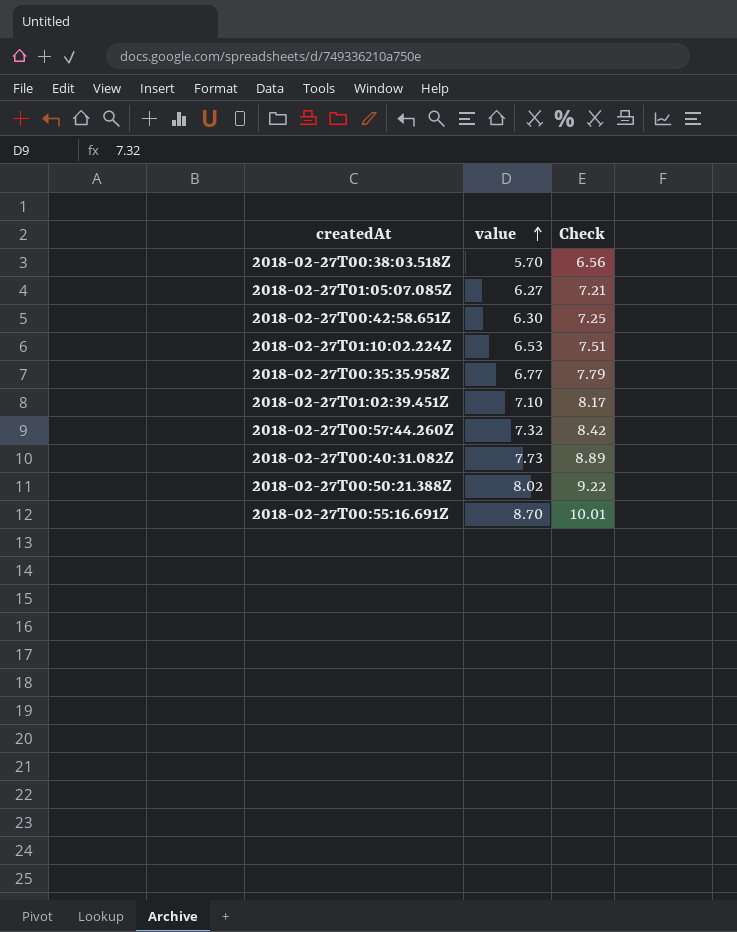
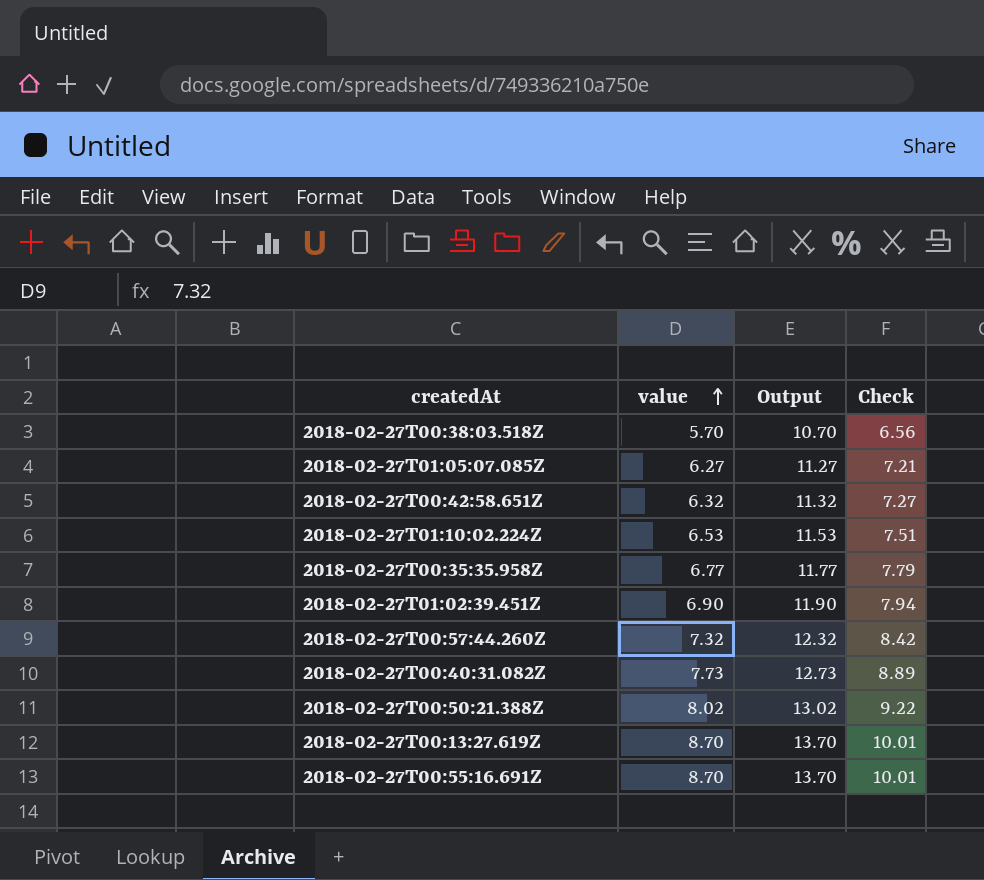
column Output | formula: none -> [value] + 5
2018-02-27T00:42:58.651Z | value: 6.30 -> 6.32
2018-02-27T00:42:58.651Z | Check: 7.25 -> 7.27
2018-02-27T01:02:39.451Z | value: 7.10 -> 6.90
2018-02-27T01:02:39.451Z | Check: 8.17 -> 7.94
row 2018-02-27T00:13:27.619Z: none -> 8.70 | 13.70 | 10.01

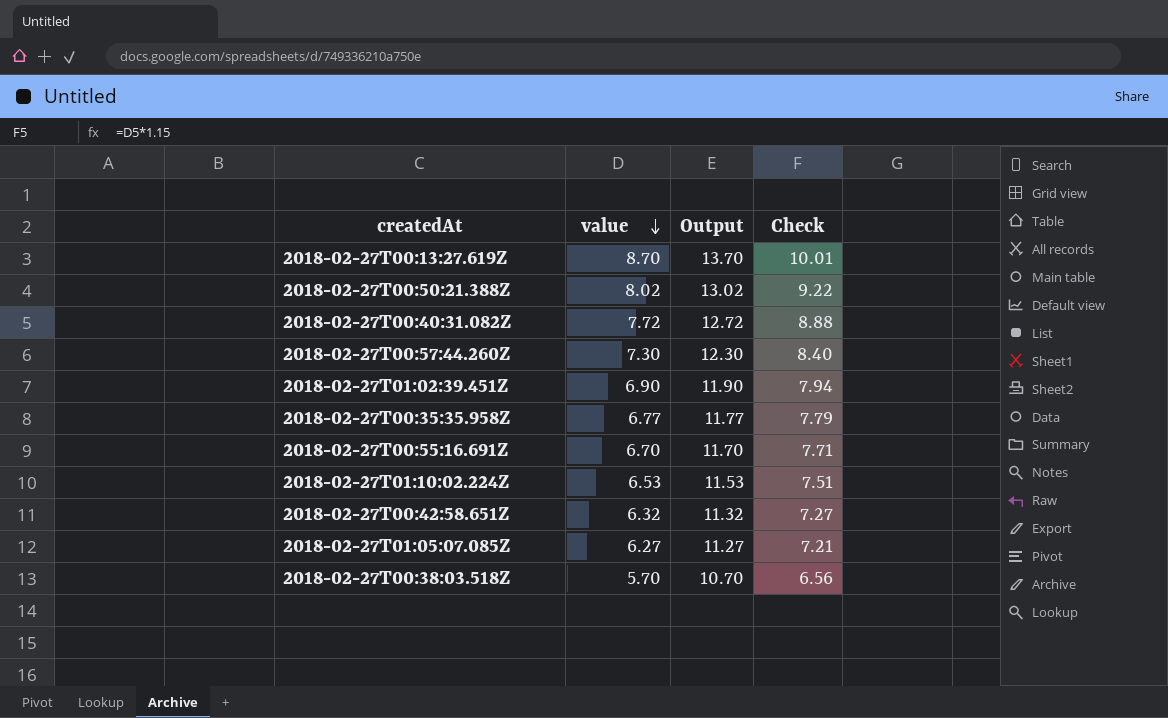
row order: value ascending -> value descending
2018-02-27T00:40:31.082Z | value: 7.73 -> 7.72
2018-02-27T00:40:31.082Z | Output: 12.73 -> 12.72
2018-02-27T00:40:31.082Z | Check: 8.89 -> 8.88
2018-02-27T00:57:44.260Z | value: 7.32 -> 7.30
2018-02-27T00:57:44.260Z | Output: 12.32 -> 12.30
2018-02-27T00:57:44.260Z | Check: 8.42 -> 8.40
2018-02-27T00:55:16.691Z | value: 8.70 -> 6.70
2018-02-27T00:55:16.691Z | Output: 13.70 -> 11.70
2018-02-27T00:55:16.691Z | Check: 10.01 -> 7.71

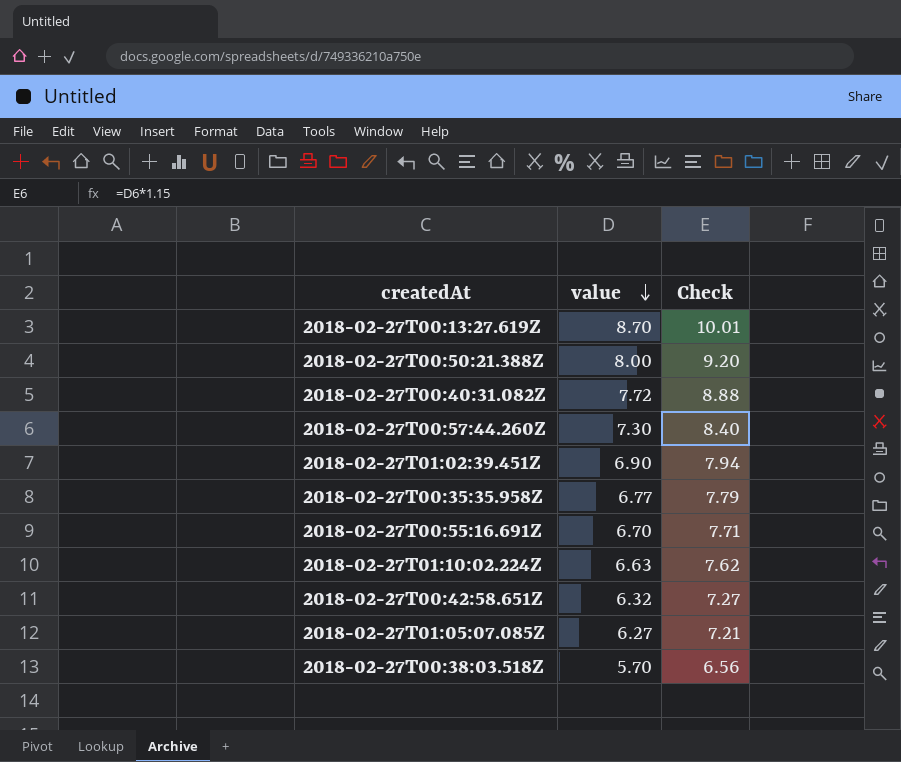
column Output | formula: [value] + 5 -> none
2018-02-27T00:50:21.388Z | value: 8.02 -> 8.00
2018-02-27T00:50:21.388Z | Check: 9.22 -> 9.20
2018-02-27T01:10:02.224Z | value: 6.53 -> 6.63
2018-02-27T01:10:02.224Z | Check: 7.51 -> 7.62

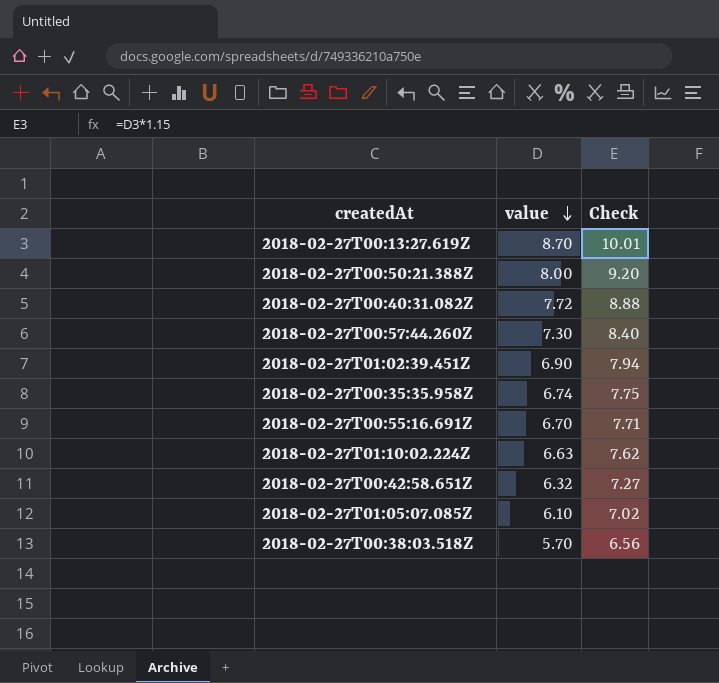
2018-02-27T00:35:35.958Z | value: 6.77 -> 6.74
2018-02-27T00:35:35.958Z | Check: 7.79 -> 7.75
2018-02-27T01:05:07.085Z | value: 6.27 -> 6.10
2018-02-27T01:05:07.085Z | Check: 7.21 -> 7.02

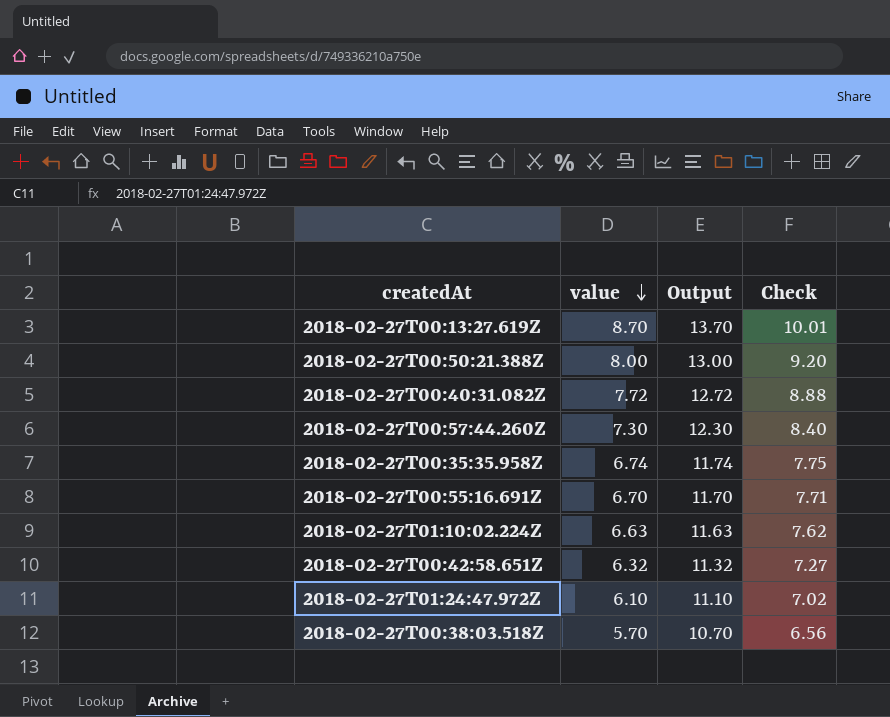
column Output | formula: none -> [value] + 5
row 2018-02-27T01:02:39.451Z: 6.90 | 7.94 -> none
row 2018-02-27T01:05:07.085Z: 6.10 | 7.02 -> none
row 2018-02-27T01:24:47.972Z: none -> 6.10 | 11.10 | 7.02

